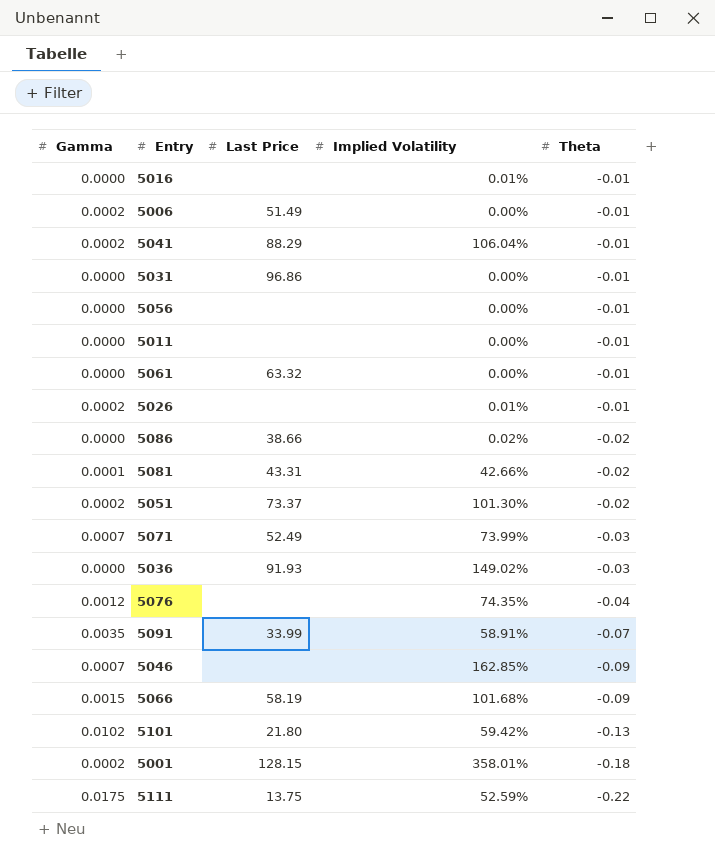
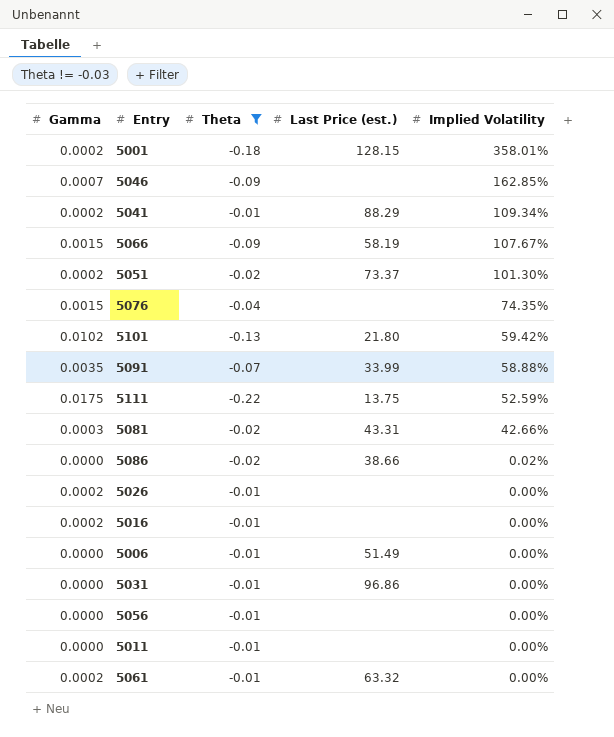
filter: none -> Theta != -0.03
row order: Theta descending -> Implied Volatility descending
column Theta | position: 5 -> 3
column name: Last Price -> Last Price (est.)
5041 | Implied Volatility: 106.04% -> 109.34%
5066 | Implied Volatility: 101.68% -> 107.67%
5076 | Gamma: 0.0012 -> 0.0015
5091 | Implied Volatility: 58.91% -> 58.88%
5081 | Gamma: 0.0001 -> 0.0003
5026 | Implied Volatility: 0.01% -> 0.00%
5016 | Gamma: 0.0000 -> 0.0002
5016 | Implied Volatility: 0.01% -> 0.00%
5006 | Gamma: 0.0002 -> 0.0000
5061 | Gamma: 0.0000 -> 0.0002

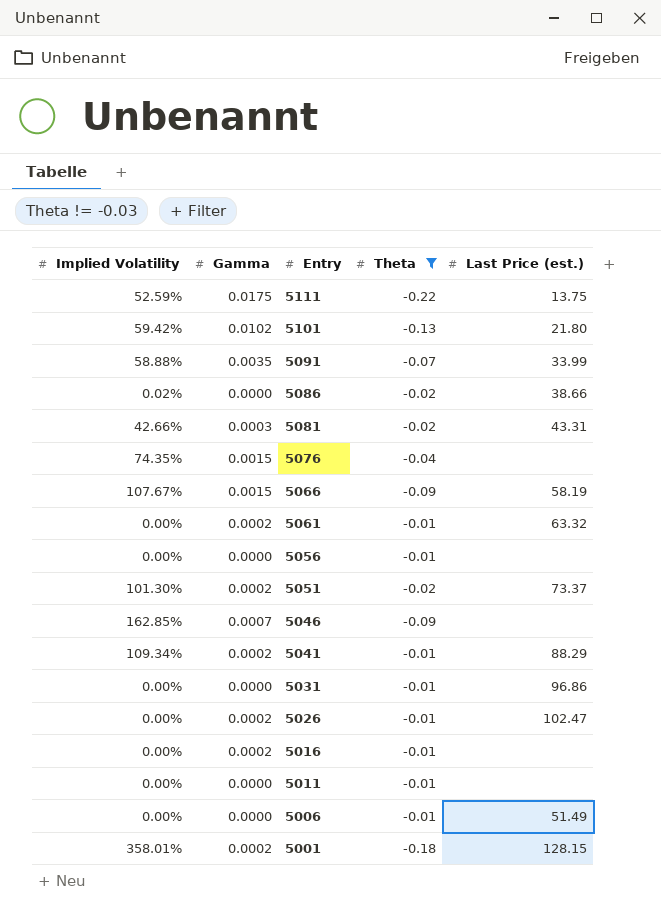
row order: Implied Volatility descending -> Entry descending
column Implied Volatility | position: 5 -> 1
5026 | Last Price (est.): none -> 102.47

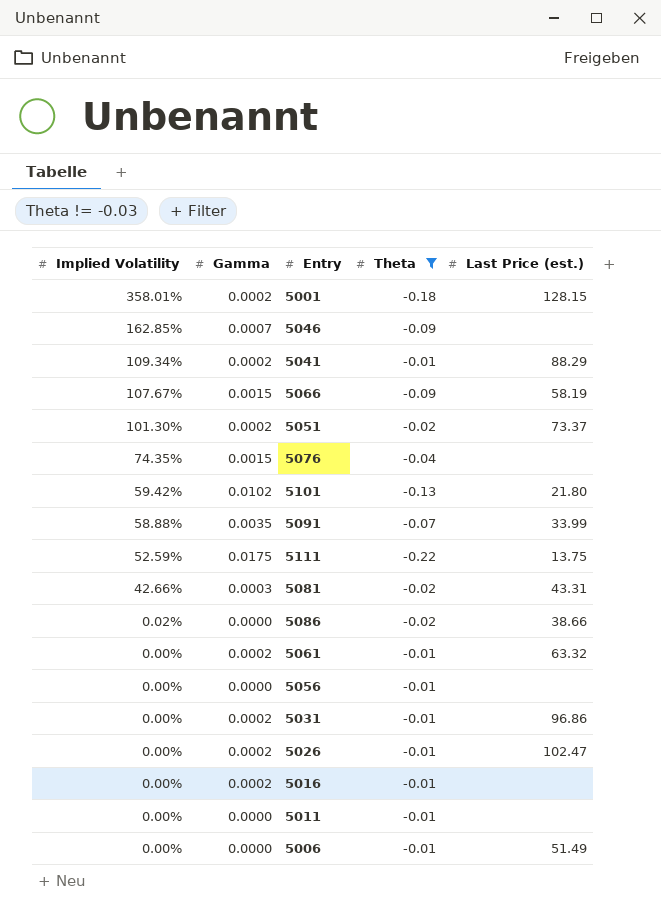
row order: Entry descending -> Implied Volatility descending
5031 | Gamma: 0.0000 -> 0.0002

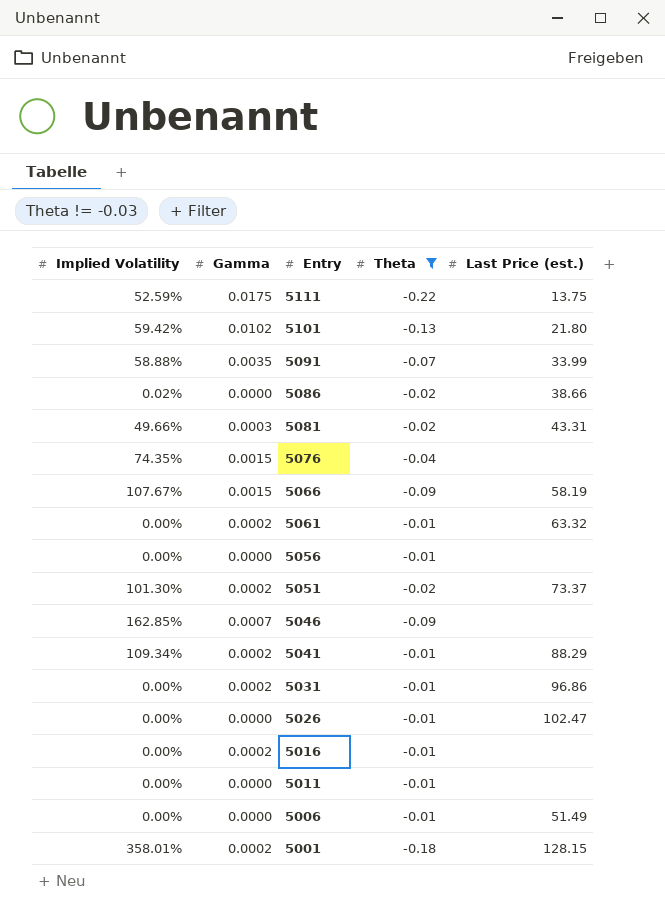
row order: Implied Volatility descending -> Entry descending
5081 | Implied Volatility: 42.66% -> 49.66%
5026 | Gamma: 0.0002 -> 0.0000

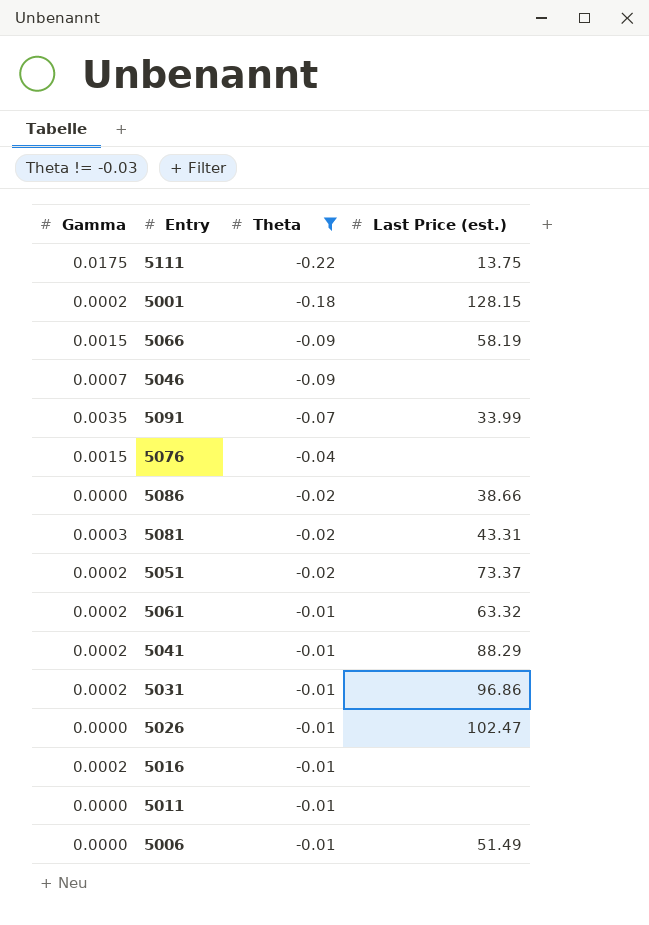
row order: Entry descending -> Theta ascending
column Implied Volatility | position: 1 -> none
row 5101: 59.42% | 0.0102 | -0.13 | 21.80 -> none
row 5056: 0.00% | 0.0000 | -0.01 | none -> none

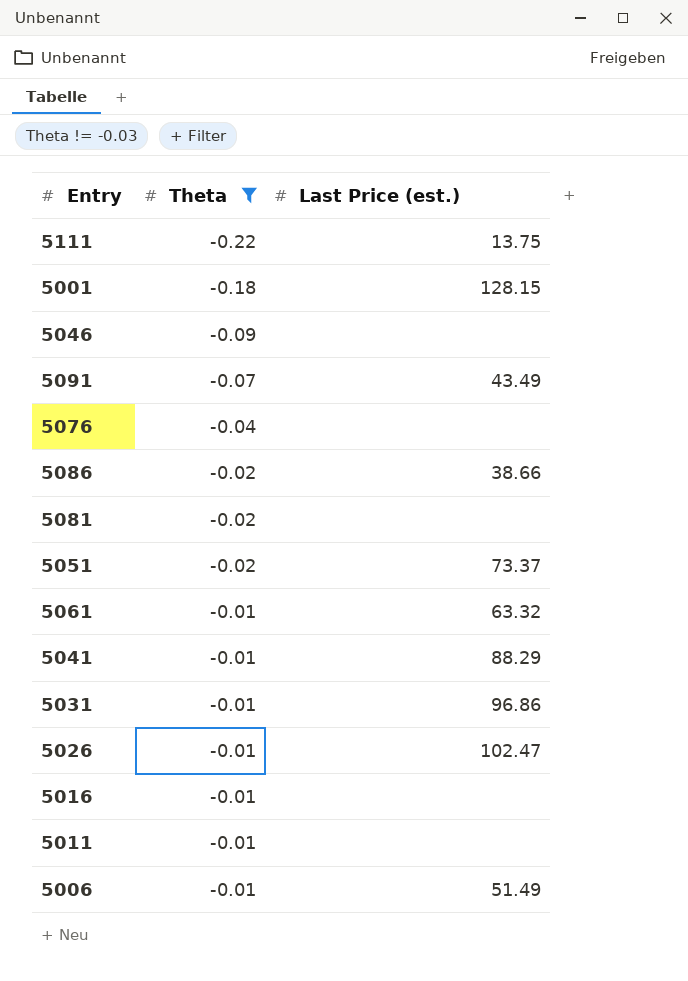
column Gamma | position: 1 -> none
row 5066: 0.0015 | -0.09 | 58.19 -> none
5091 | Last Price (est.): 33.99 -> 43.49
5081 | Last Price (est.): 43.31 -> none

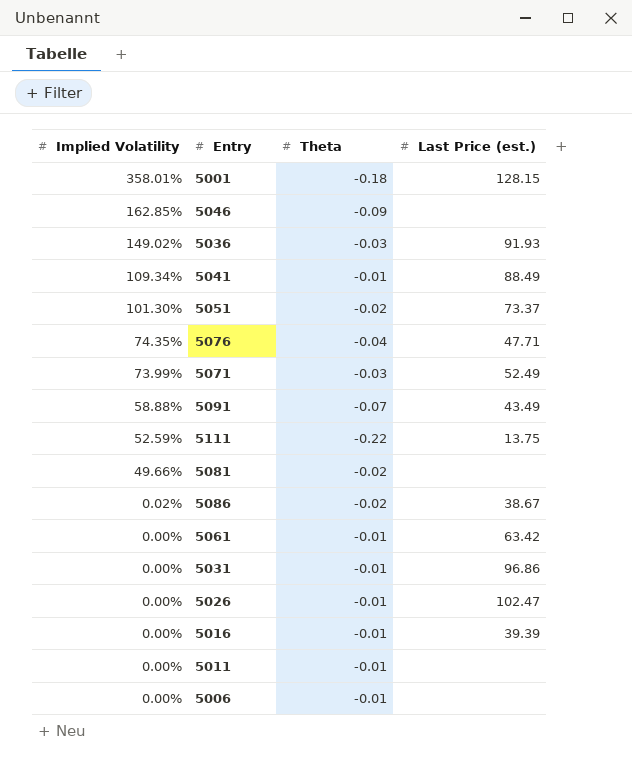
filter: Theta != -0.03 -> none
row order: Theta ascending -> Implied Volatility descending
column Implied Volatility | position: none -> 1
5041 | Last Price (est.): 88.29 -> 88.49
5076 | Last Price (est.): none -> 47.71
5086 | Last Price (est.): 38.66 -> 38.67
5061 | Last Price (est.): 63.32 -> 63.42
5016 | Last Price (est.): none -> 39.39
5006 | Last Price (est.): 51.49 -> none

